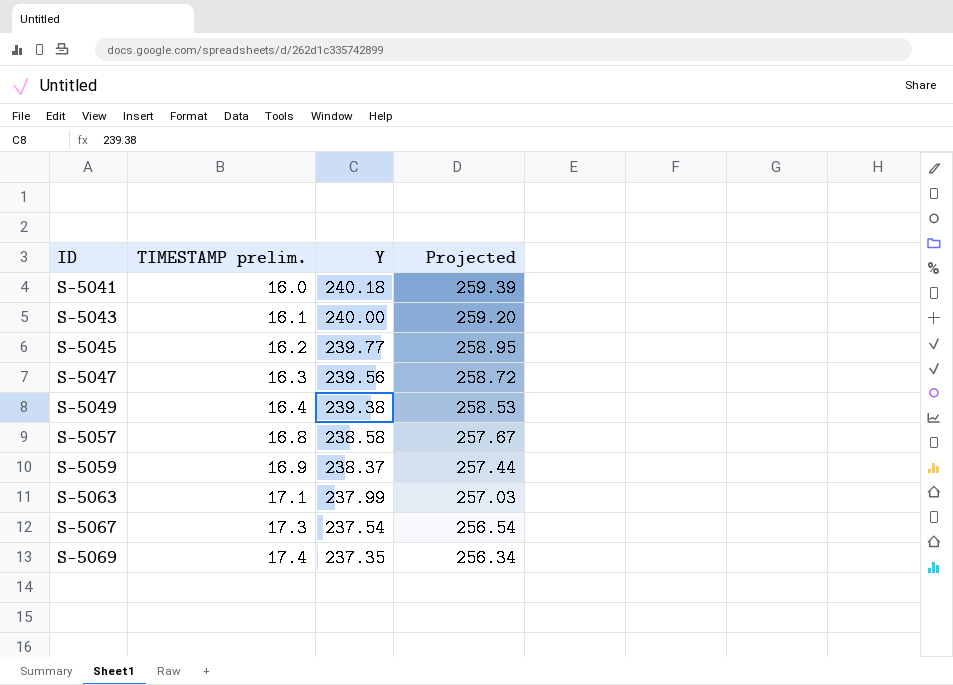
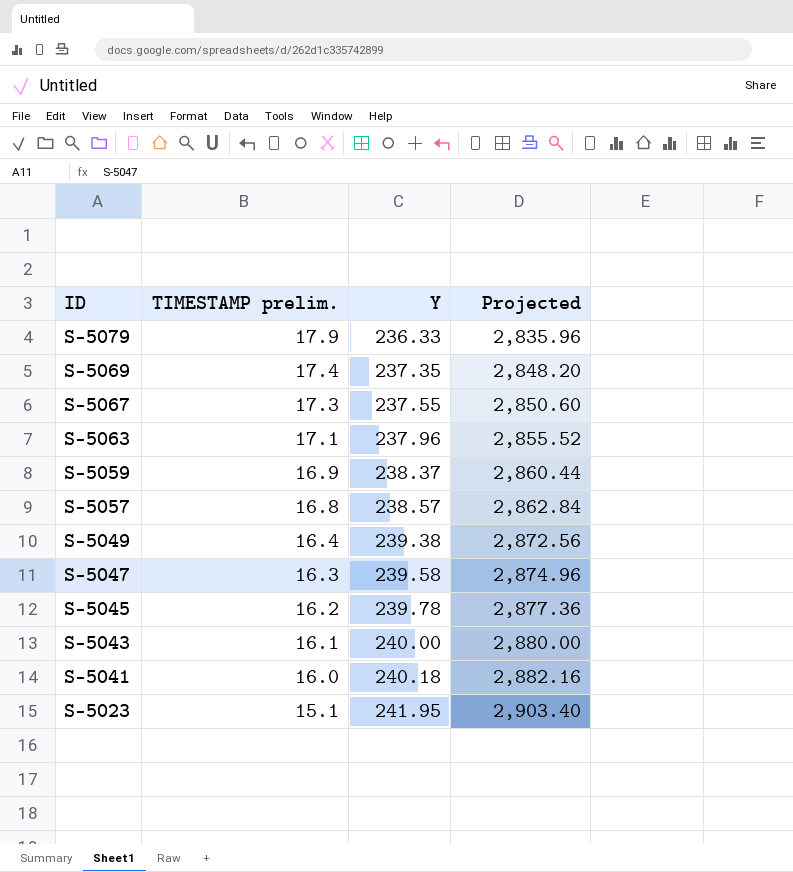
row order: ID ascending -> ID descending
column Projected | formula: [Y] * 1.08 -> [Y] * 12
row S-5079: none -> 17.9 | 236.33 | 2,835.96
S-5067 | Y: 237.54 -> 237.55
S-5063 | Y: 237.99 -> 237.96
S-5057 | Y: 238.58 -> 238.57
S-5047 | Y: 239.56 -> 239.58
S-5045 | Y: 239.77 -> 239.78
row S-5023: none -> 15.1 | 241.95 | 2,903.40

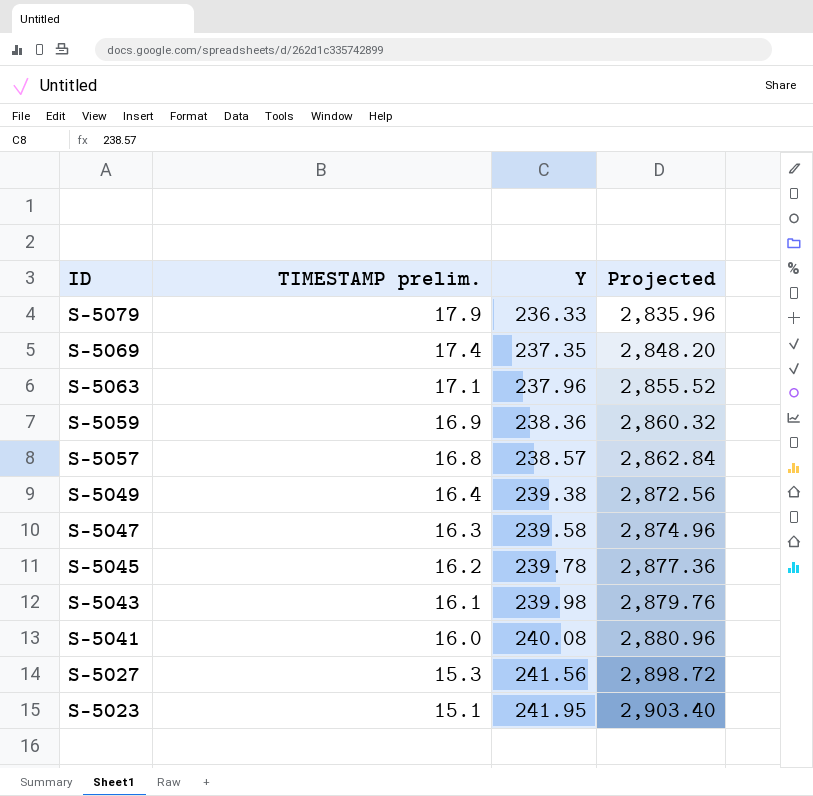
row S-5067: 17.3 | 237.55 | 2,850.60 -> none
S-5059 | Y: 238.37 -> 238.36
S-5059 | Projected: 2,860.44 -> 2,860.32
S-5043 | Y: 240.00 -> 239.98
S-5043 | Projected: 2,880.00 -> 2,879.76
S-5041 | Y: 240.18 -> 240.08
S-5041 | Projected: 2,882.16 -> 2,880.96
row S-5027: none -> 15.3 | 241.56 | 2,898.72

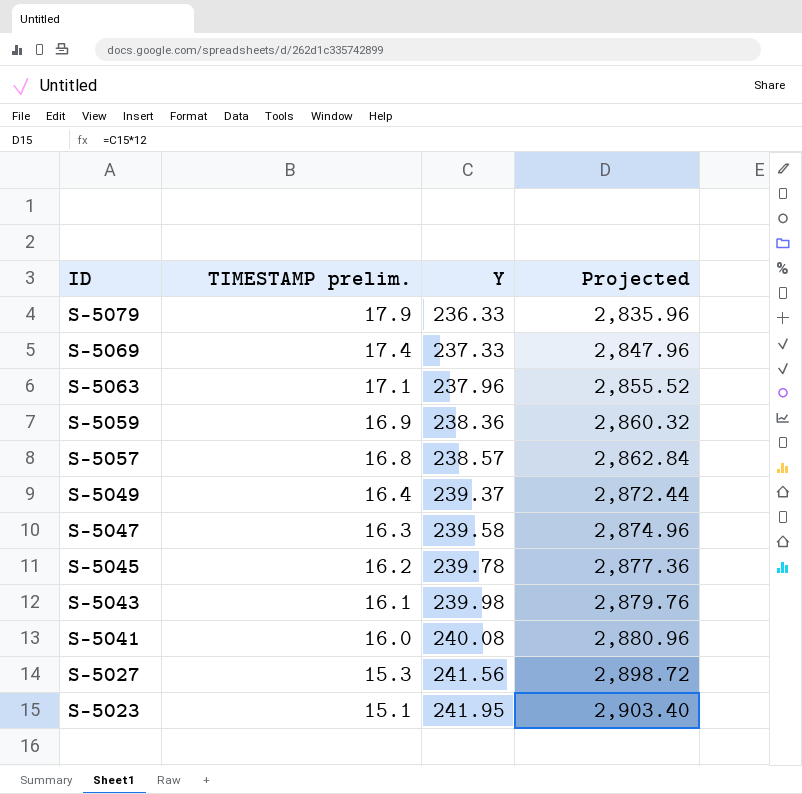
S-5069 | Y: 237.35 -> 237.33
S-5069 | Projected: 2,848.20 -> 2,847.96
S-5049 | Y: 239.38 -> 239.37
S-5049 | Projected: 2,872.56 -> 2,872.44

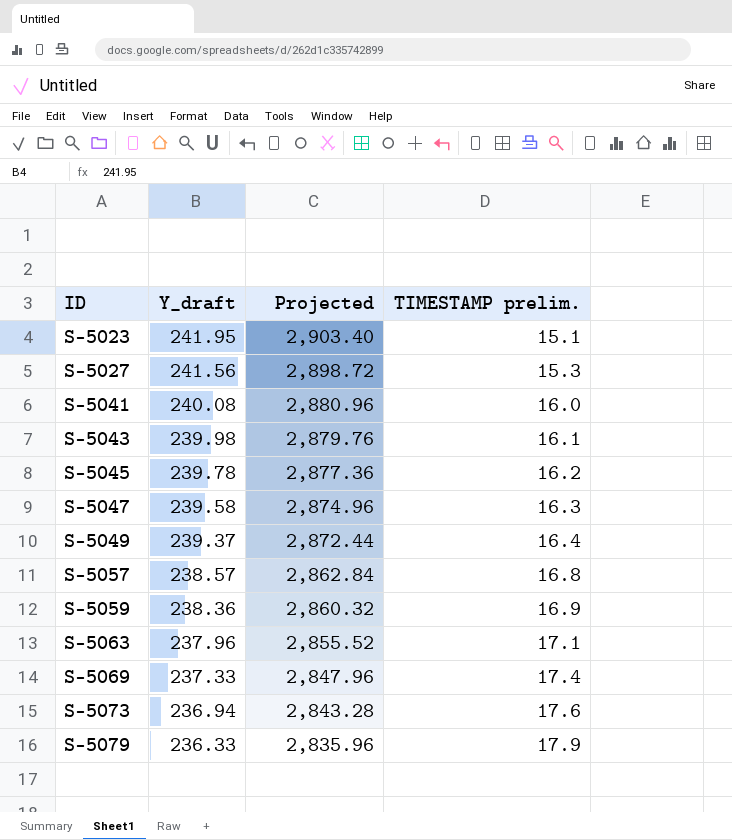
row order: ID descending -> ID ascending
column name: Y -> Y_draft
column TIMESTAMP prelim. | position: 2 -> 4
row S-5073: none -> 236.94 | 2,843.28 | 17.6

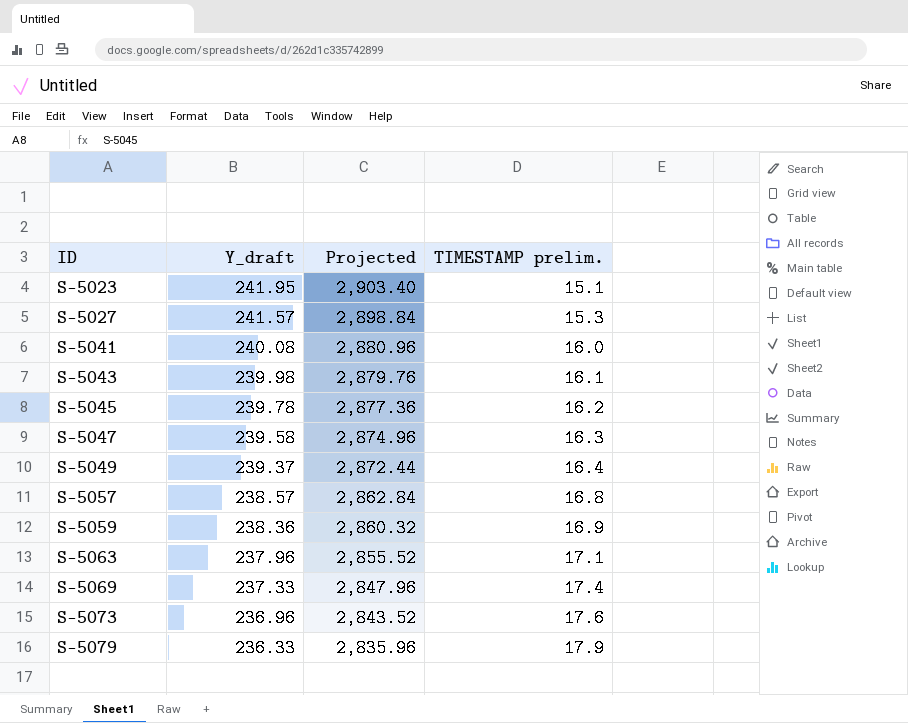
S-5027 | Y_draft: 241.56 -> 241.57
S-5027 | Projected: 2,898.72 -> 2,898.84
S-5073 | Y_draft: 236.94 -> 236.96
S-5073 | Projected: 2,843.28 -> 2,843.52

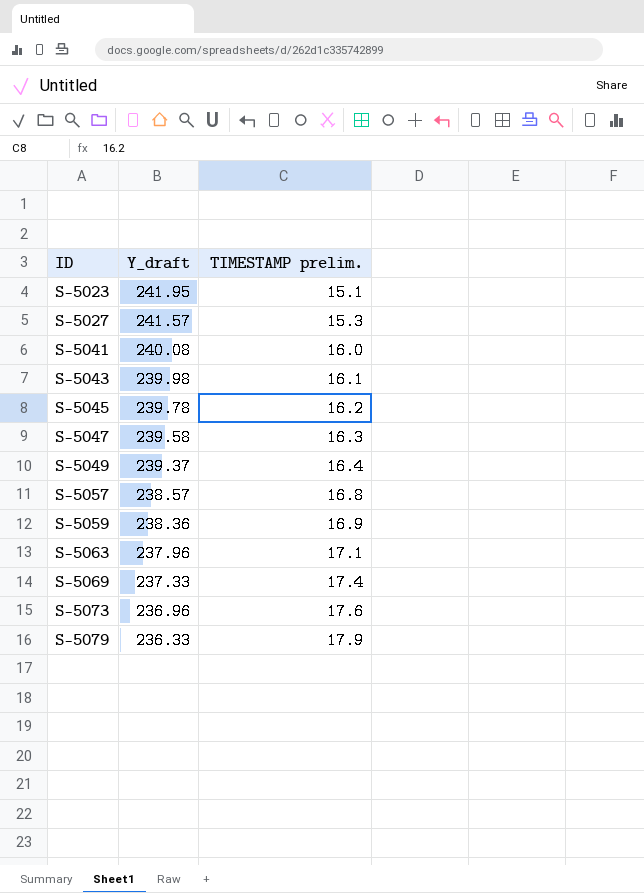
column Projected | formula: [Y_draft] * 12 -> none

